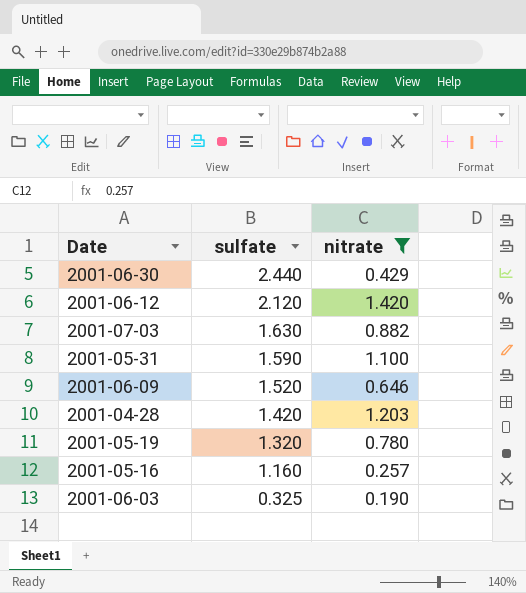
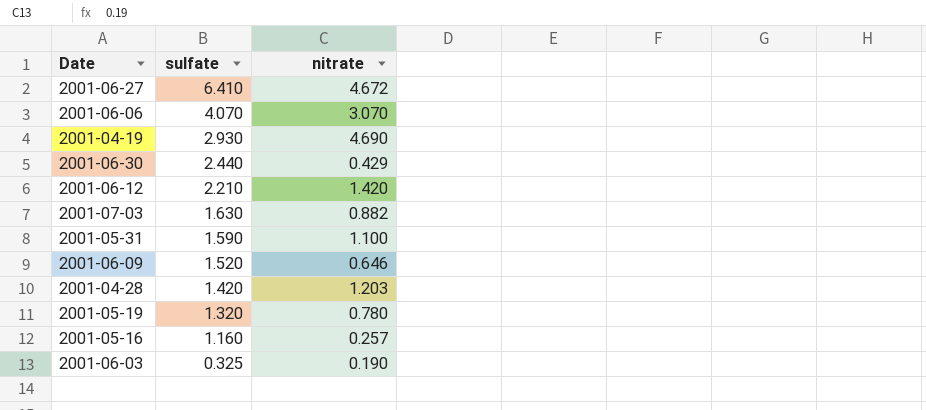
filter: nitrate <= 1.420 -> none
2001-06-12 | sulfate: 2.120 -> 2.210

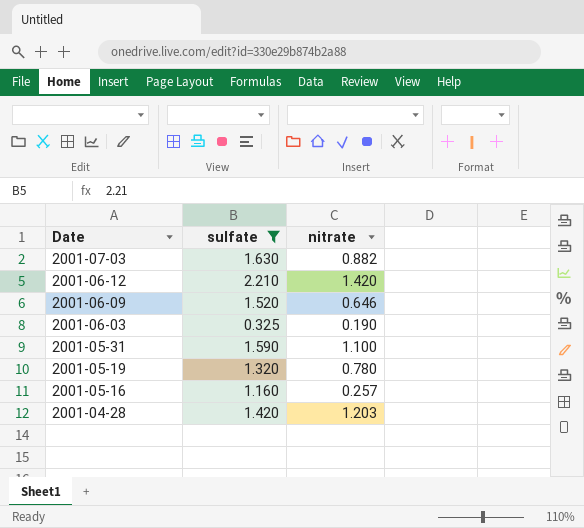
filter: none -> sulfate <= 2.210
row order: sulfate descending -> Date descending

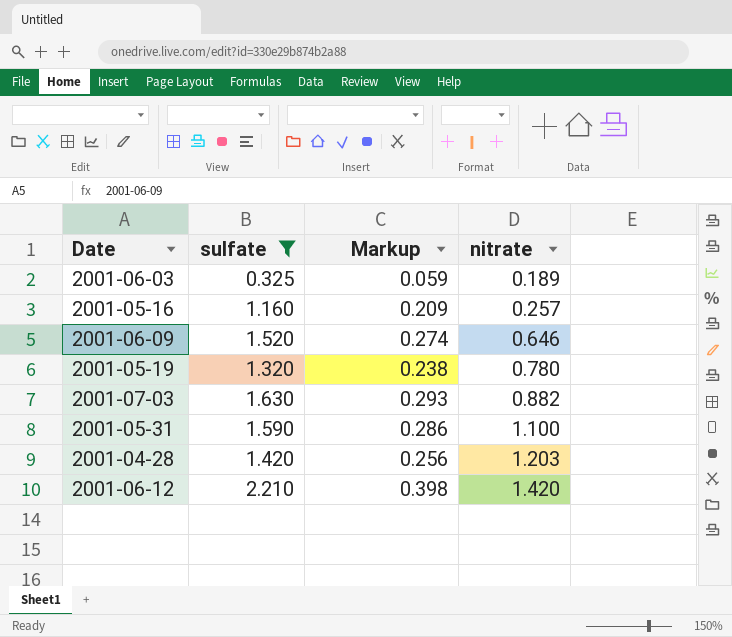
row order: Date descending -> nitrate ascending
column Markup | formula: none -> [sulfate] * 0.18
2001-06-03 | nitrate: 0.190 -> 0.189

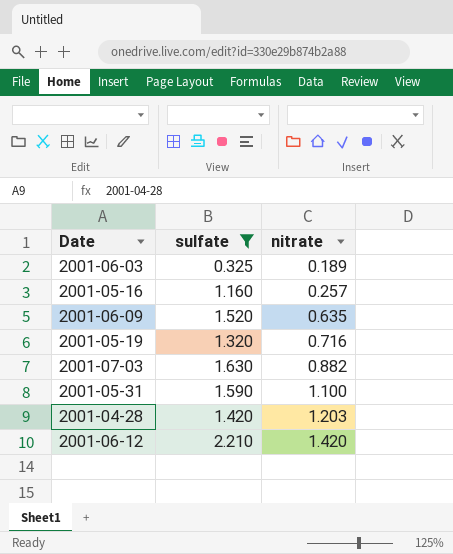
column Markup | formula: [sulfate] * 0.18 -> none
2001-06-09 | nitrate: 0.646 -> 0.635
2001-05-19 | nitrate: 0.780 -> 0.716

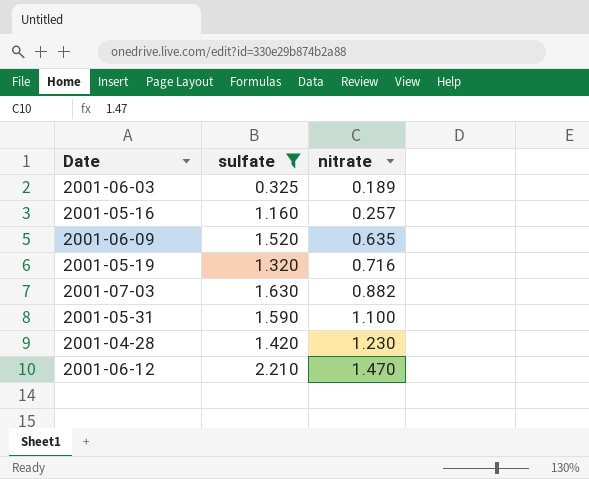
2001-04-28 | nitrate: 1.203 -> 1.230
2001-06-12 | nitrate: 1.420 -> 1.470

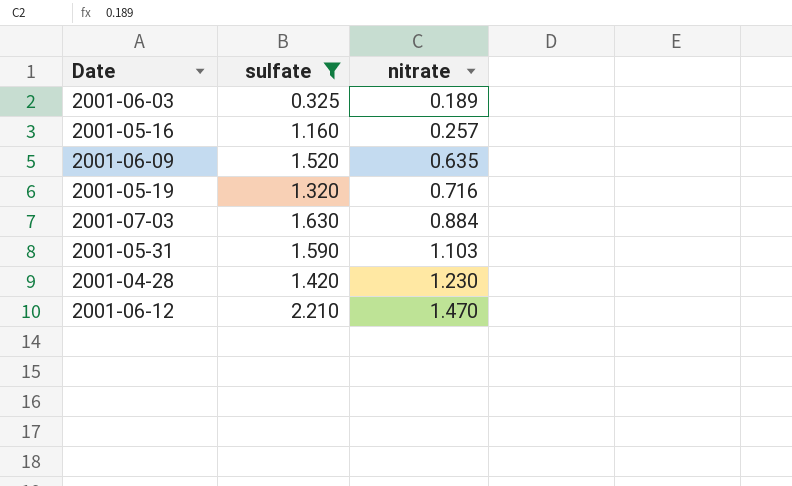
2001-07-03 | nitrate: 0.882 -> 0.884
2001-05-31 | nitrate: 1.100 -> 1.103

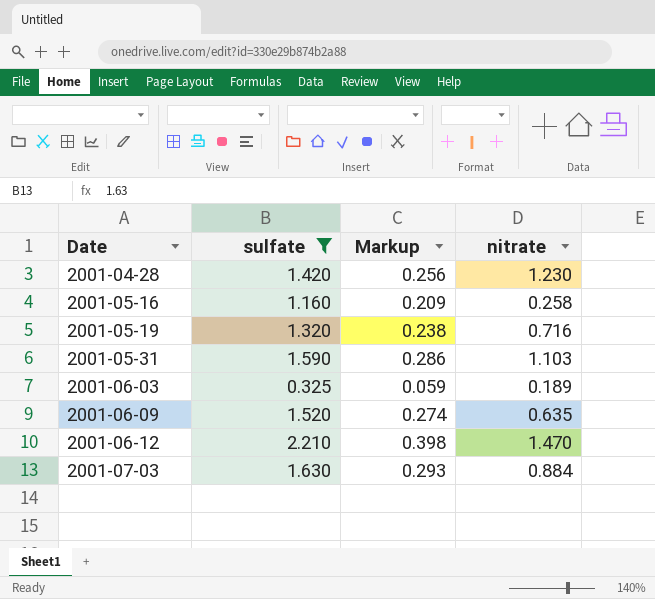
row order: nitrate ascending -> Date ascending
column Markup | formula: none -> [sulfate] * 0.18
2001-05-16 | nitrate: 0.257 -> 0.258

